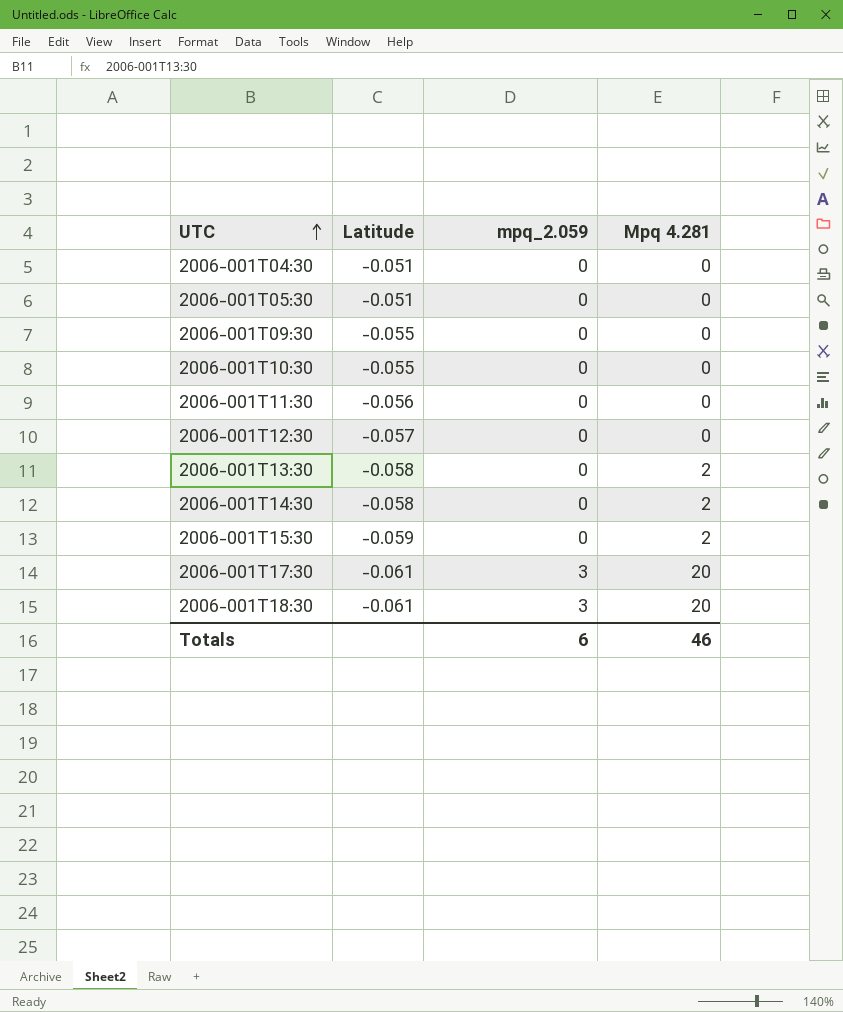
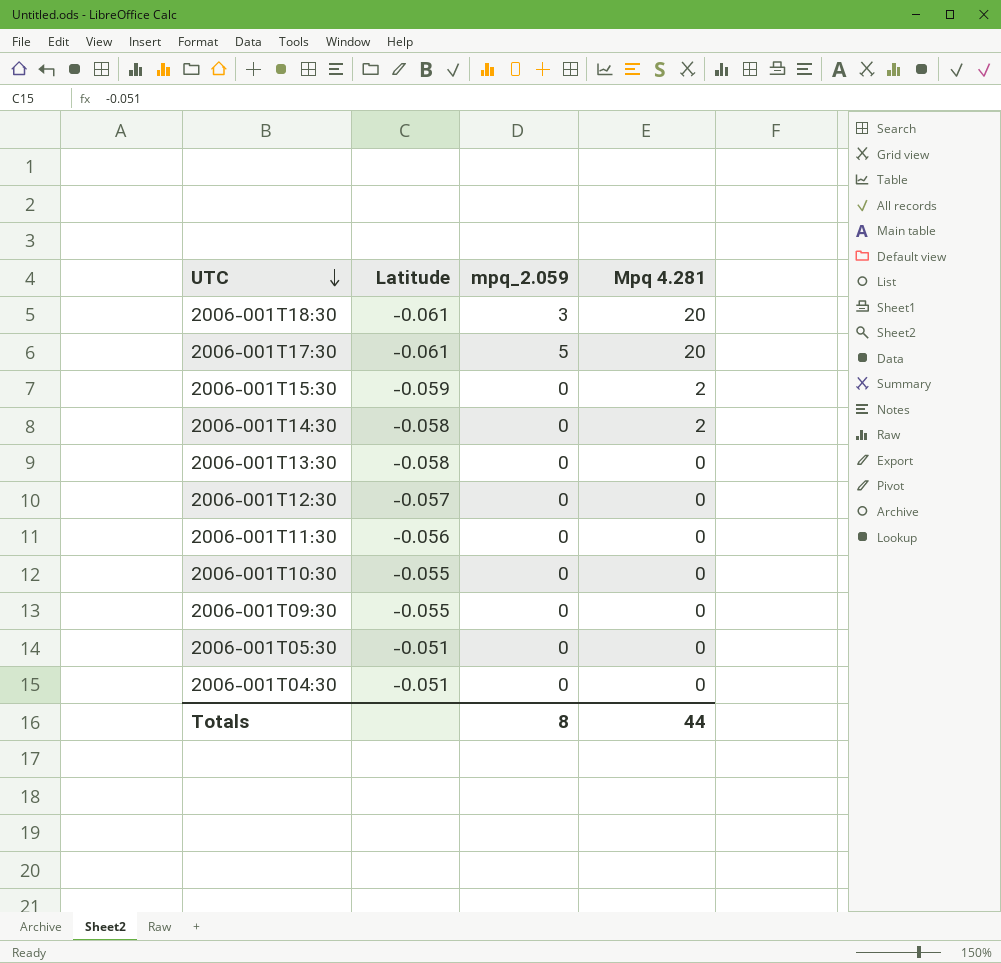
row order: UTC ascending -> UTC descending
2006-001T17:30 | mpq_2.059: 3 -> 5
2006-001T13:30 | Mpq 4.281: 2 -> 0
Totals | mpq_2.059: 6 -> 8
Totals | Mpq 4.281: 46 -> 44

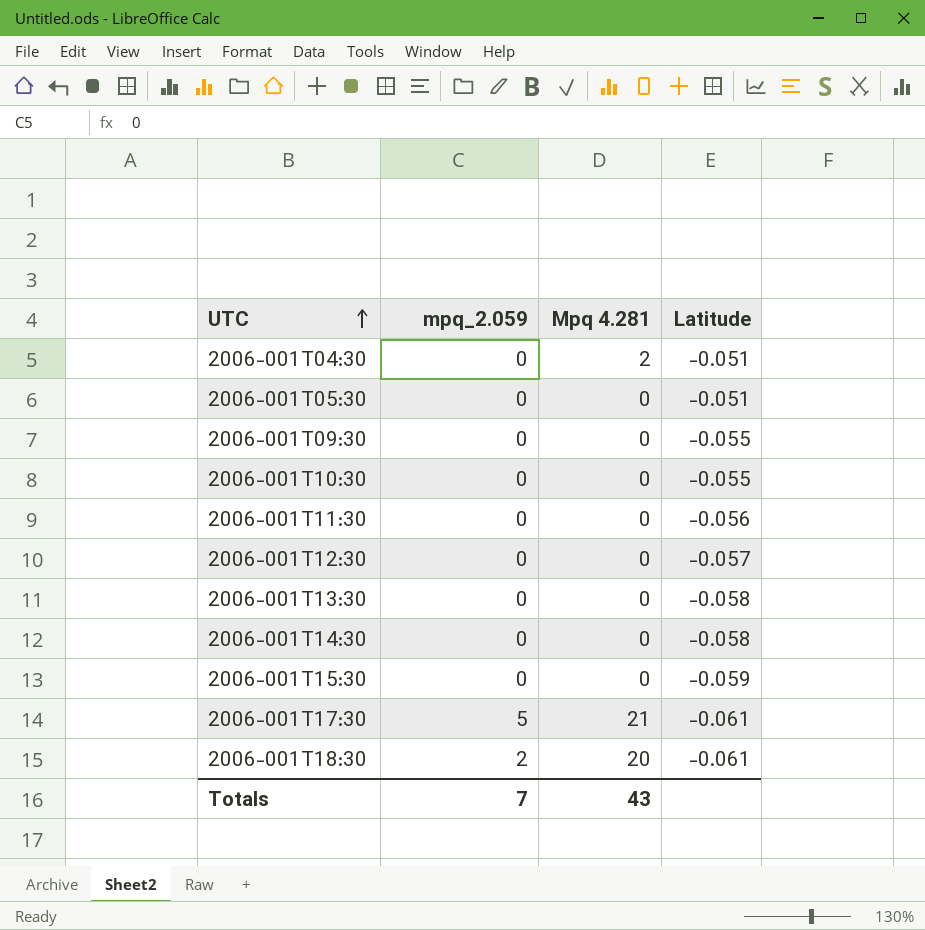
row order: UTC descending -> UTC ascending
column Latitude | position: 2 -> 4
2006-001T04:30 | Mpq 4.281: 0 -> 2
2006-001T14:30 | Mpq 4.281: 2 -> 0
2006-001T15:30 | Mpq 4.281: 2 -> 0
2006-001T17:30 | Mpq 4.281: 20 -> 21
2006-001T18:30 | mpq_2.059: 3 -> 2
Totals | mpq_2.059: 8 -> 7
Totals | Mpq 4.281: 44 -> 43

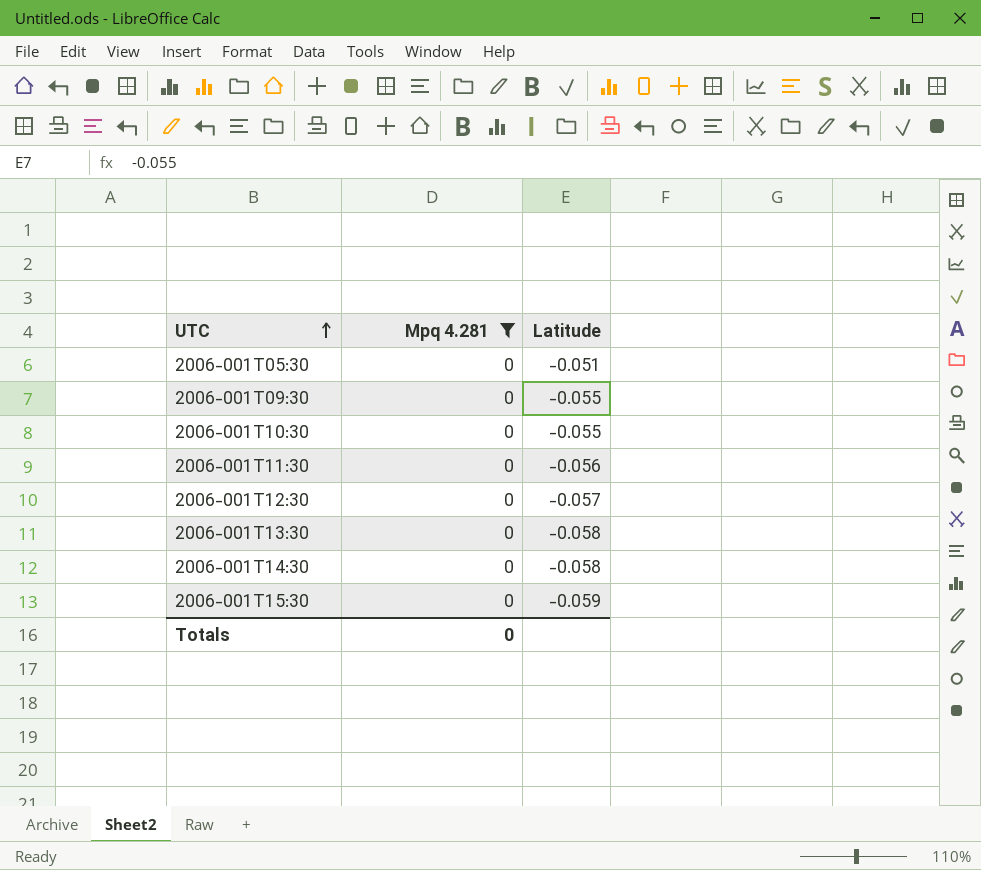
filter: none -> Mpq 4.281 = 0
column mpq_2.059 | position: 2 -> none
Totals | Mpq 4.281: 43 -> 0

